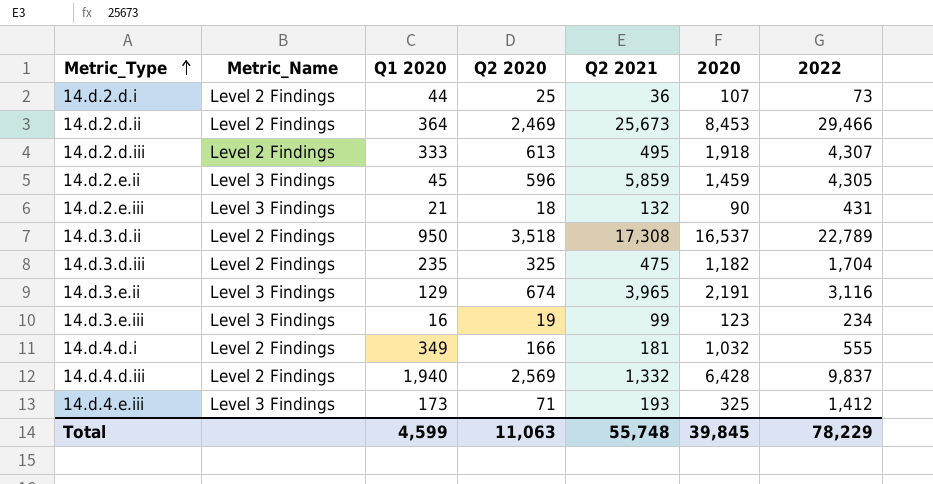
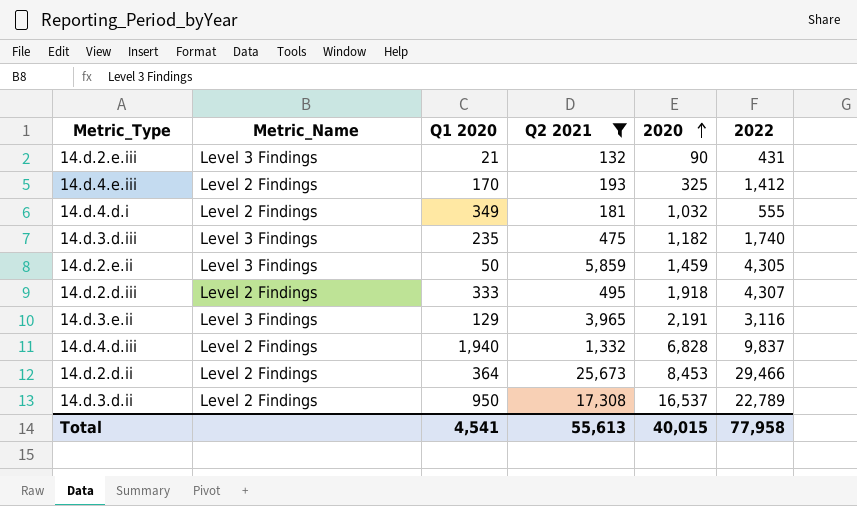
filter: none -> Q2 2021 >= 132
row order: Metric_Type ascending -> 2020 ascending
column Q2 2020 | position: 4 -> none
14.d.4.e.iii | Metric_Name: Level 3 Findings -> Level 2 Findings
14.d.4.e.iii | Q1 2020: 173 -> 170
14.d.3.d.iii | Metric_Name: Level 2 Findings -> Level 3 Findings
14.d.3.d.iii | 2022: 1,704 -> 1,740
14.d.2.e.ii | Q1 2020: 45 -> 50
14.d.4.d.iii | 2020: 6,428 -> 6,828
Total | Q1 2020: 4,599 -> 4,541
Total | Q2 2021: 55,748 -> 55,613
Total | 2020: 39,845 -> 40,015
Total | 2022: 78,229 -> 77,958

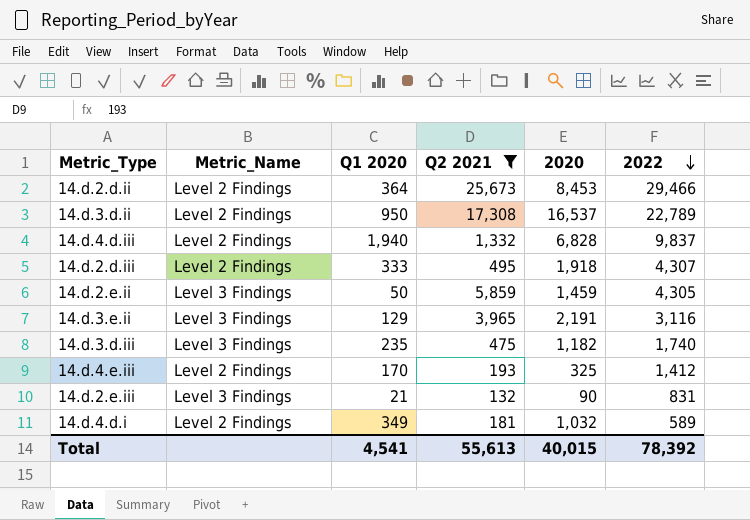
row order: 2020 ascending -> 2022 descending
14.d.2.e.iii | 2022: 431 -> 831
14.d.4.d.i | 2022: 555 -> 589
Total | 2022: 77,958 -> 78,392

